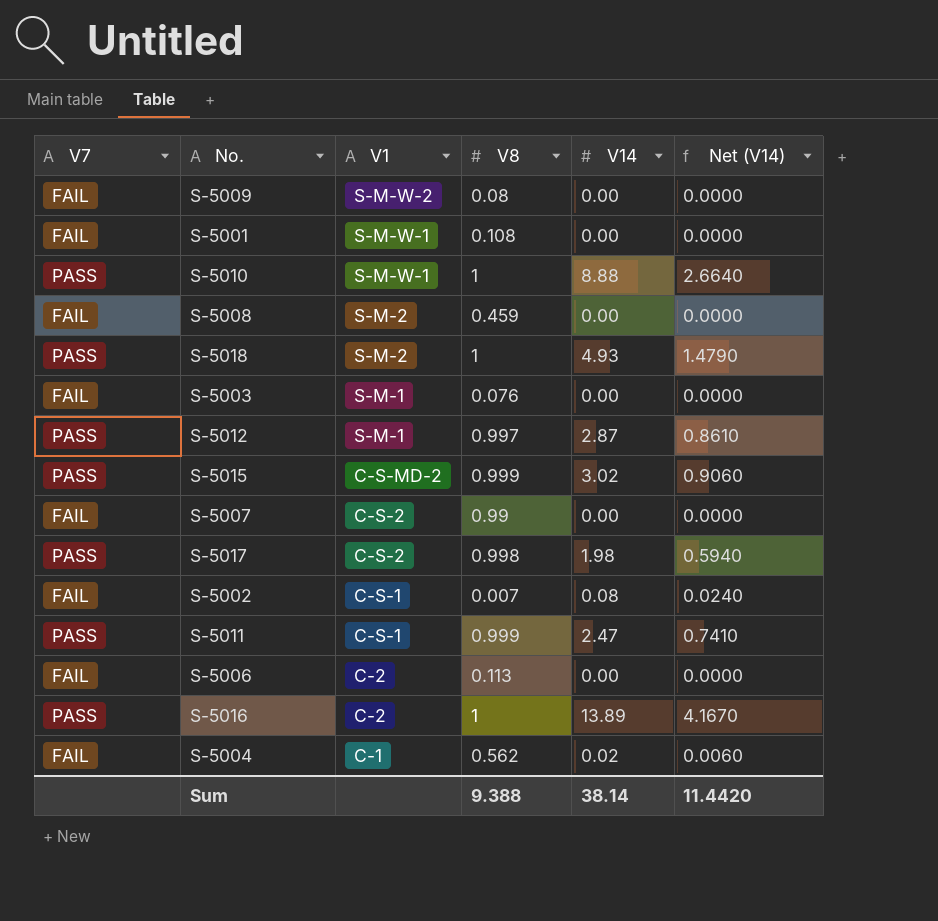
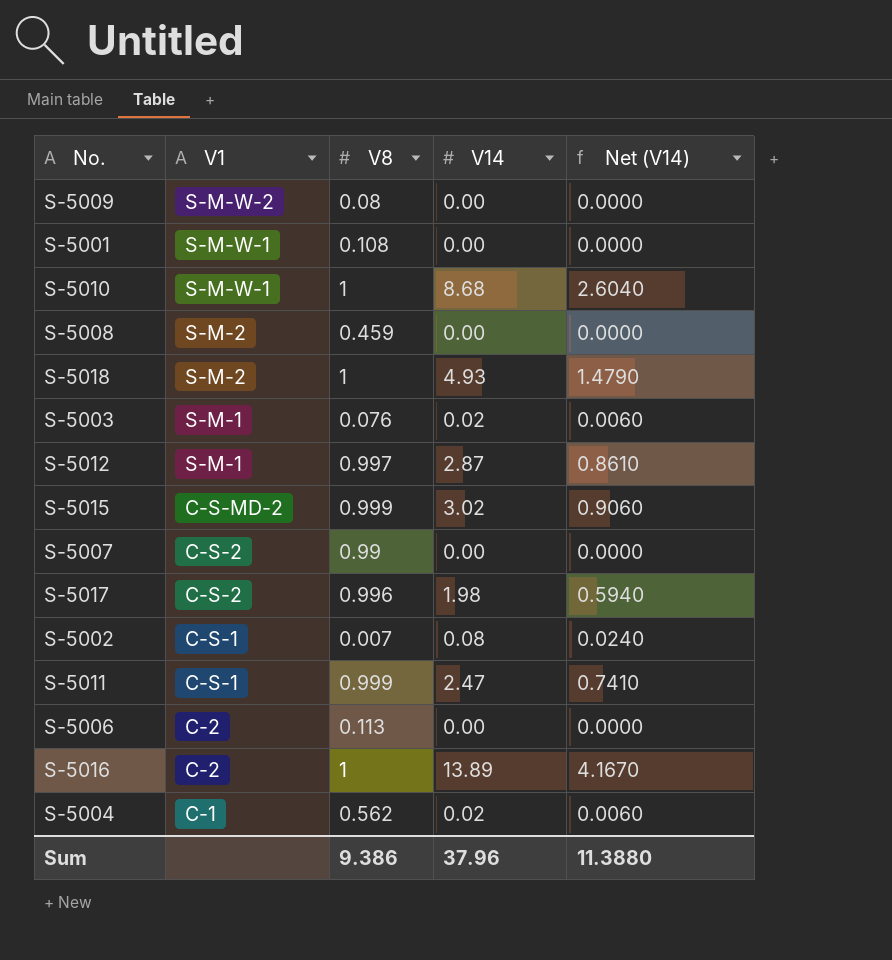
column V7 | position: 1 -> none
S-5010 | V14: 8.88 -> 8.68
S-5010 | Net (V14): 2.6640 -> 2.6040
S-5003 | V14: 0.00 -> 0.02
S-5003 | Net (V14): 0.0000 -> 0.0060
S-5017 | V8: 0.998 -> 0.996
Sum | V8: 9.388 -> 9.386
Sum | V14: 38.14 -> 37.96
Sum | Net (V14): 11.4420 -> 11.3880

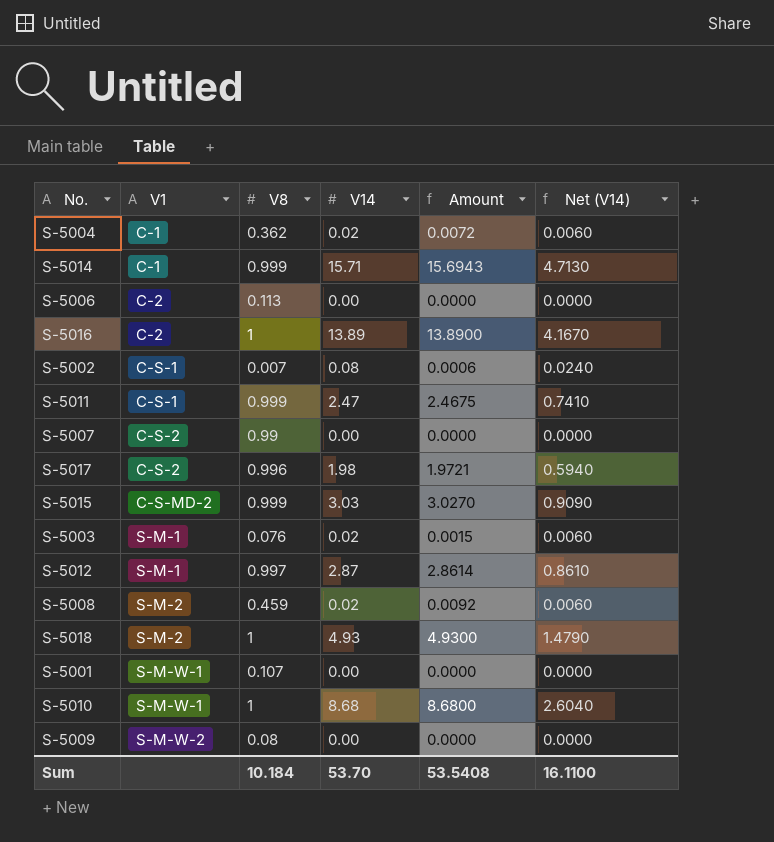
row order: V1 descending -> V1 ascending
column Amount | formula: none -> [V8] * [V14]
S-5004 | V8: 0.562 -> 0.362
row S-5014: none -> C-1 | 0.999 | 15.71 | 15.6943 | 4.7130
S-5015 | V14: 3.02 -> 3.03
S-5015 | Net (V14): 0.9060 -> 0.9090
S-5008 | V14: 0.00 -> 0.02
S-5008 | Net (V14): 0.0000 -> 0.0060
S-5001 | V8: 0.108 -> 0.107
Sum | V8: 9.386 -> 10.184
Sum | V14: 37.96 -> 53.70
Sum | Net (V14): 11.3880 -> 16.1100

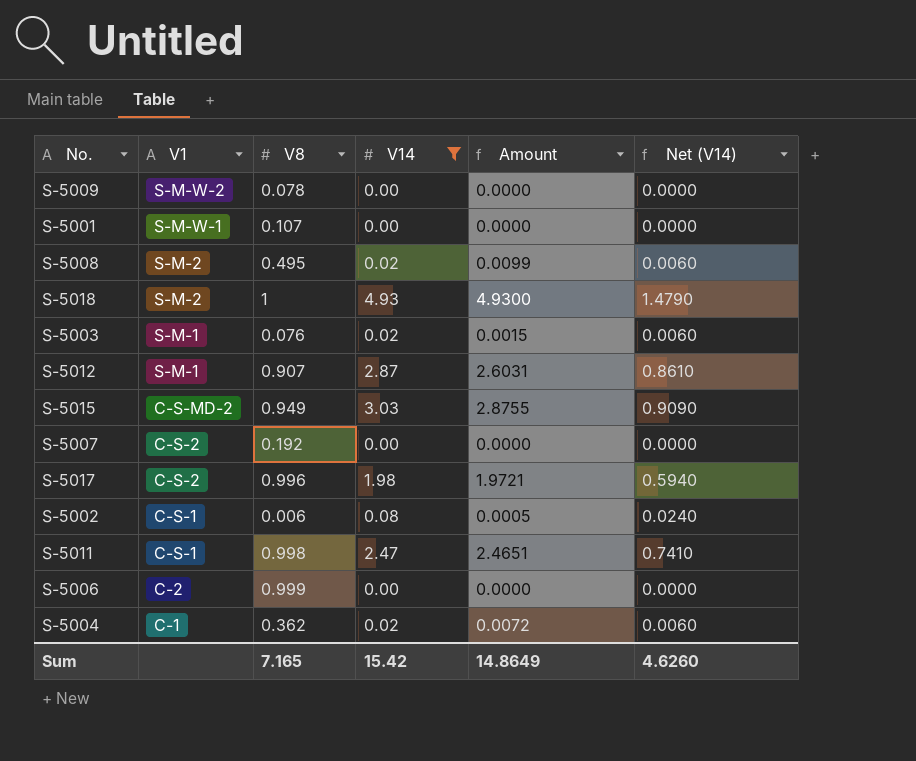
filter: none -> V14 <= 4.93
row order: V1 ascending -> V1 descending
S-5009 | V8: 0.08 -> 0.078
S-5008 | V8: 0.459 -> 0.495
S-5008 | Amount: 0.0092 -> 0.0099
S-5012 | V8: 0.997 -> 0.907
S-5012 | Amount: 2.8614 -> 2.6031
S-5015 | V8: 0.999 -> 0.949
S-5015 | Amount: 3.0270 -> 2.8755
S-5007 | V8: 0.99 -> 0.192
S-5002 | V8: 0.007 -> 0.006
S-5002 | Amount: 0.0006 -> 0.0005
S-5011 | V8: 0.999 -> 0.998
S-5011 | Amount: 2.4675 -> 2.4651
S-5006 | V8: 0.113 -> 0.999
Sum | V8: 10.184 -> 7.165
Sum | V14: 53.70 -> 15.42
Sum | Amount: 53.5408 -> 14.8649
Sum | Net (V14): 16.1100 -> 4.6260

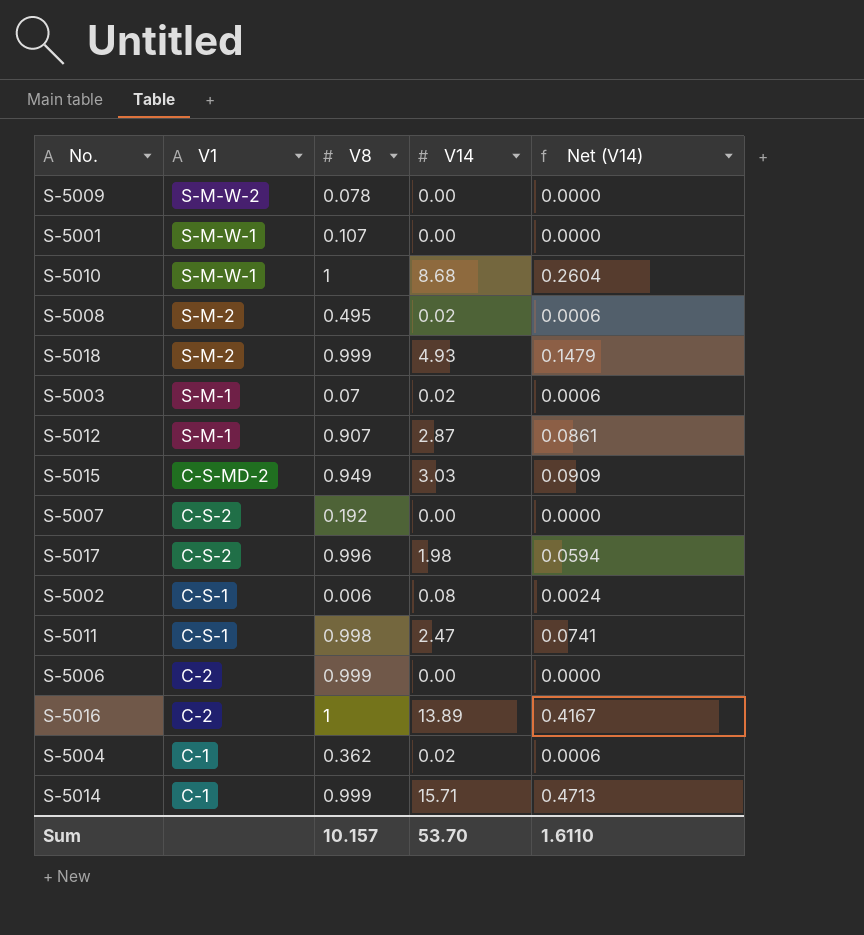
filter: V14 <= 4.93 -> none
column Amount | formula: [V8] * [V14] -> none
column Net (V14) | formula: [V14] * 0.3 -> [V14] * 0.03
S-5018 | V8: 1 -> 0.999
S-5003 | V8: 0.076 -> 0.07
Sum | V8: 7.165 -> 10.157
Sum | V14: 15.42 -> 53.70
Sum | Net (V14): 4.6260 -> 1.6110

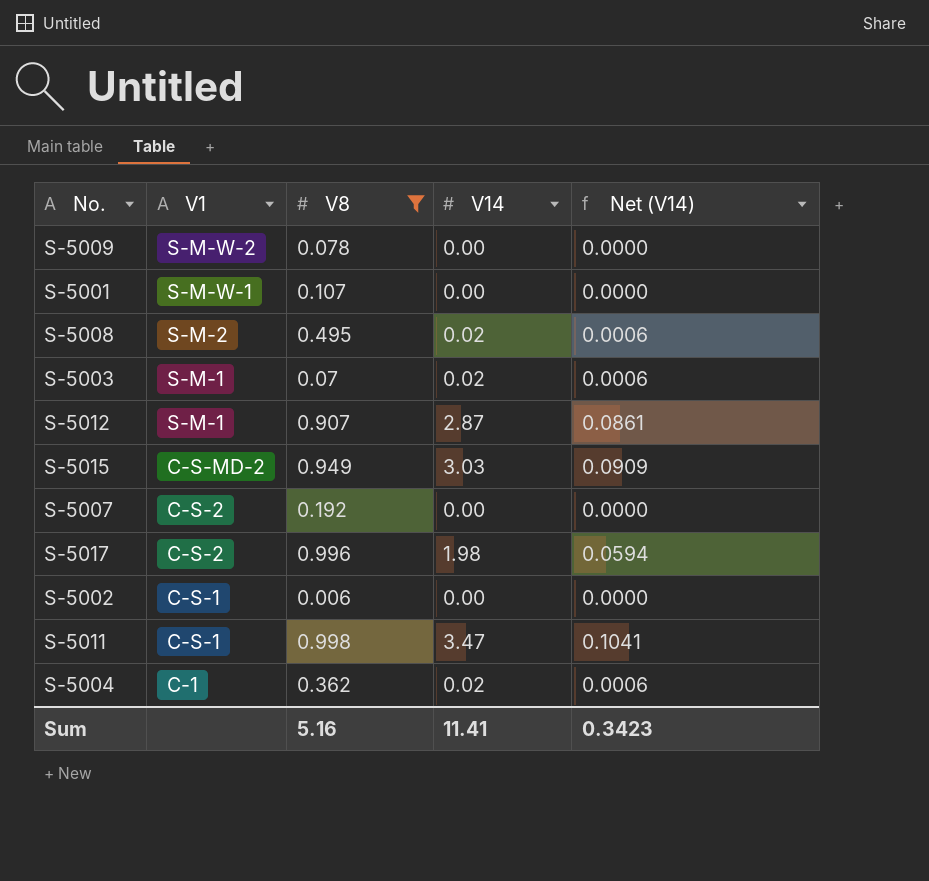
filter: none -> V8 <= 0.998
S-5002 | V14: 0.08 -> 0.00
S-5002 | Net (V14): 0.0024 -> 0.0000
S-5011 | V14: 2.47 -> 3.47
S-5011 | Net (V14): 0.0741 -> 0.1041
Sum | V8: 10.157 -> 5.16
Sum | V14: 53.70 -> 11.41
Sum | Net (V14): 1.6110 -> 0.3423

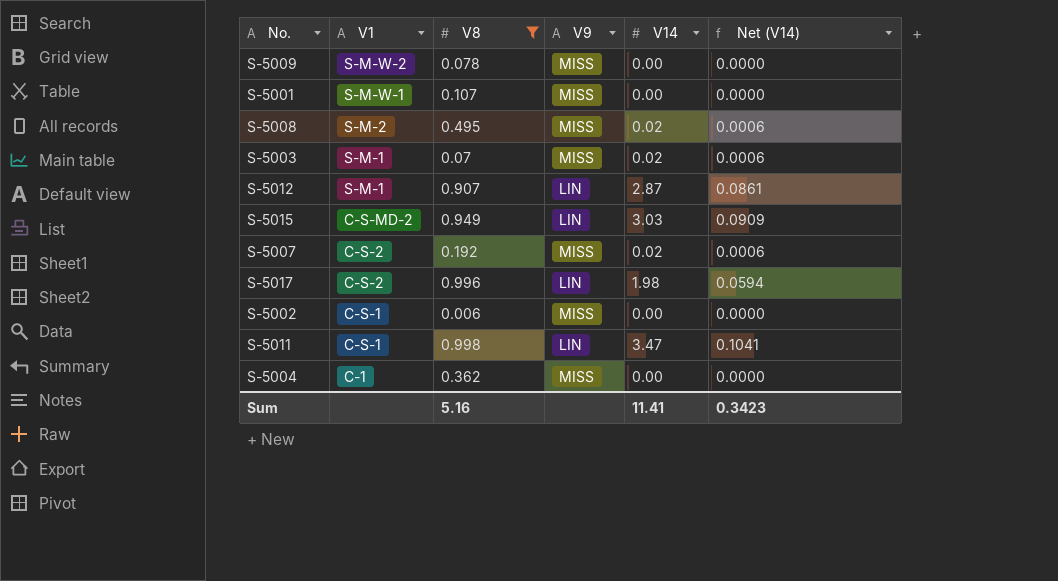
column V9 | position: none -> 4
S-5007 | V14: 0.00 -> 0.02
S-5007 | Net (V14): 0.0000 -> 0.0006
S-5004 | V14: 0.02 -> 0.00
S-5004 | Net (V14): 0.0006 -> 0.0000

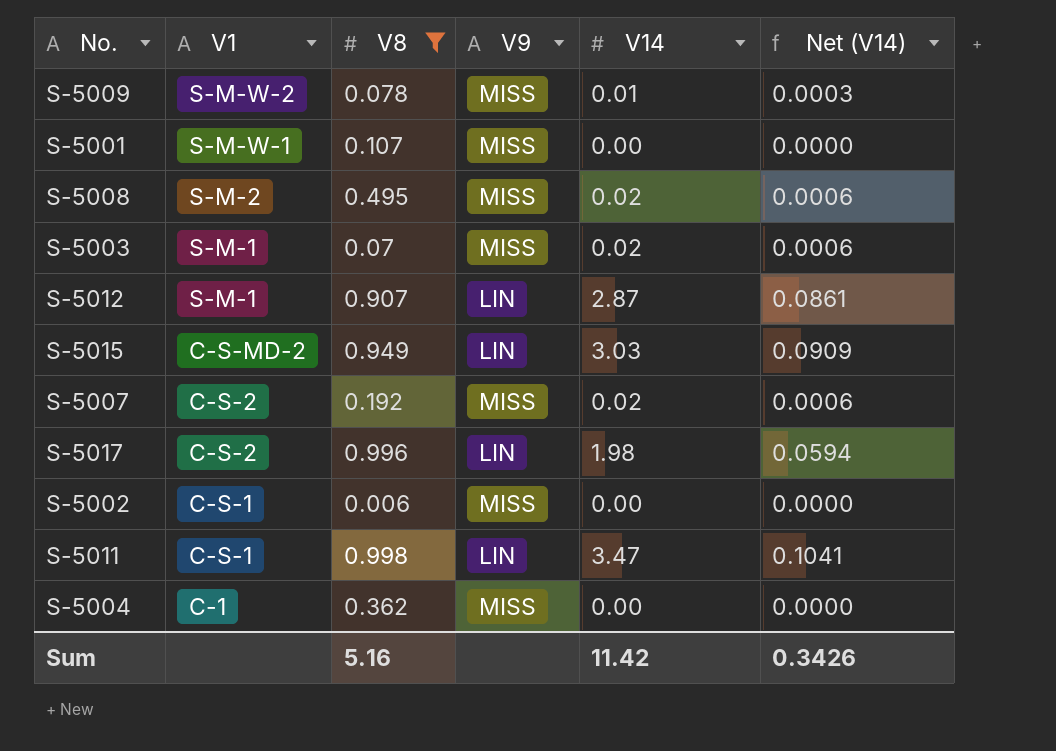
S-5009 | V14: 0.00 -> 0.01
S-5009 | Net (V14): 0.0000 -> 0.0003
Sum | V14: 11.41 -> 11.42
Sum | Net (V14): 0.3423 -> 0.3426

